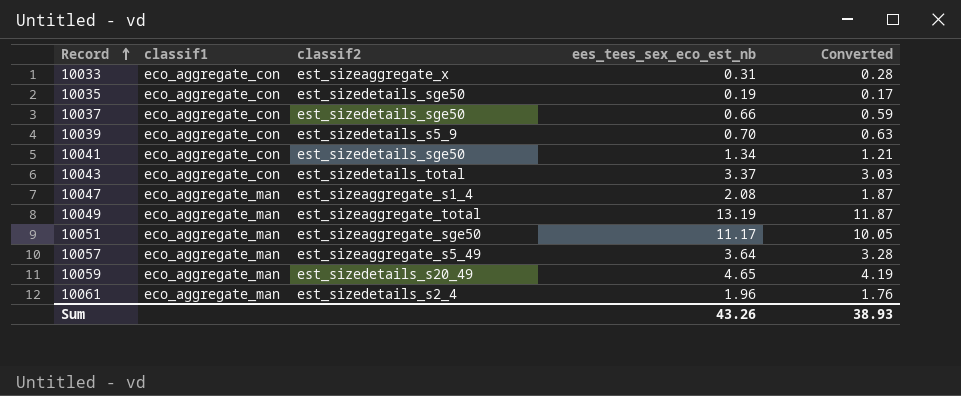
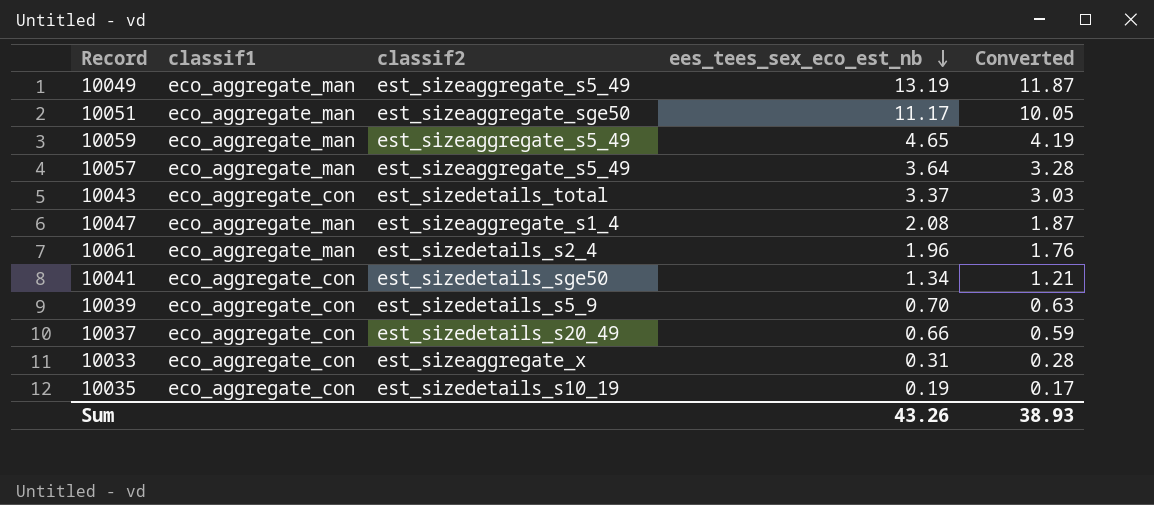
row order: Record ascending -> ees_tees_sex_eco_est_nb descending
10049 | classif2: est_sizeaggregate_total -> est_sizeaggregate_s5_49
10059 | classif2: est_sizedetails_s20_49 -> est_sizeaggregate_s5_49
10037 | classif2: est_sizedetails_sge50 -> est_sizedetails_s20_49
10035 | classif2: est_sizedetails_sge50 -> est_sizedetails_s10_19

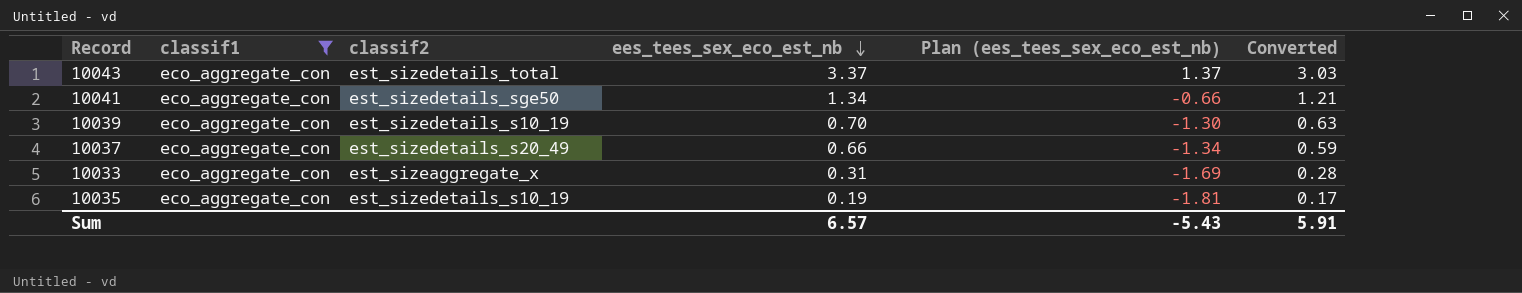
filter: none -> classif1 = eco_aggregate_con
column Plan (ees_tees_sex_eco_est_nb) | formula: none -> [ees_tees_sex_eco_est_nb] - 2
10039 | classif2: est_sizedetails_s5_9 -> est_sizedetails_s10_19
Sum | ees_tees_sex_eco_est_nb: 43.26 -> 6.57
Sum | Converted: 38.93 -> 5.91

